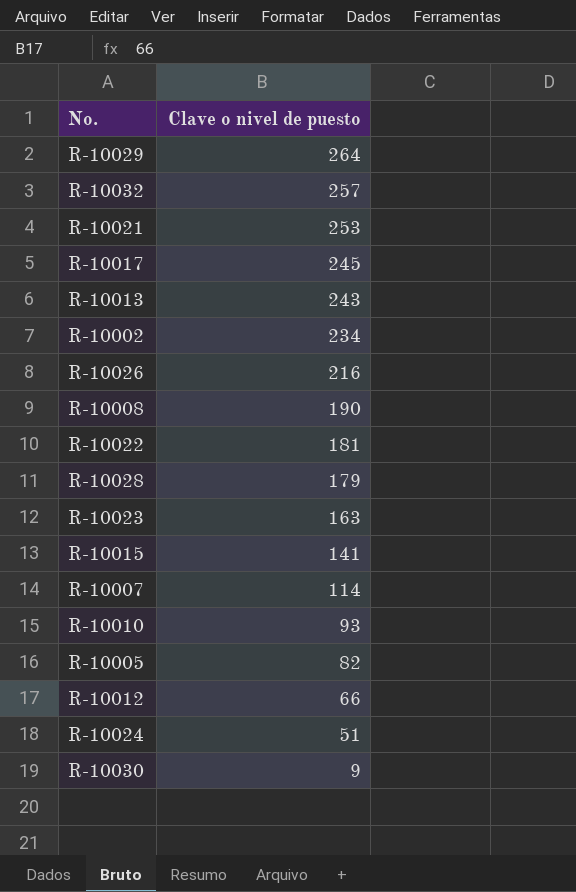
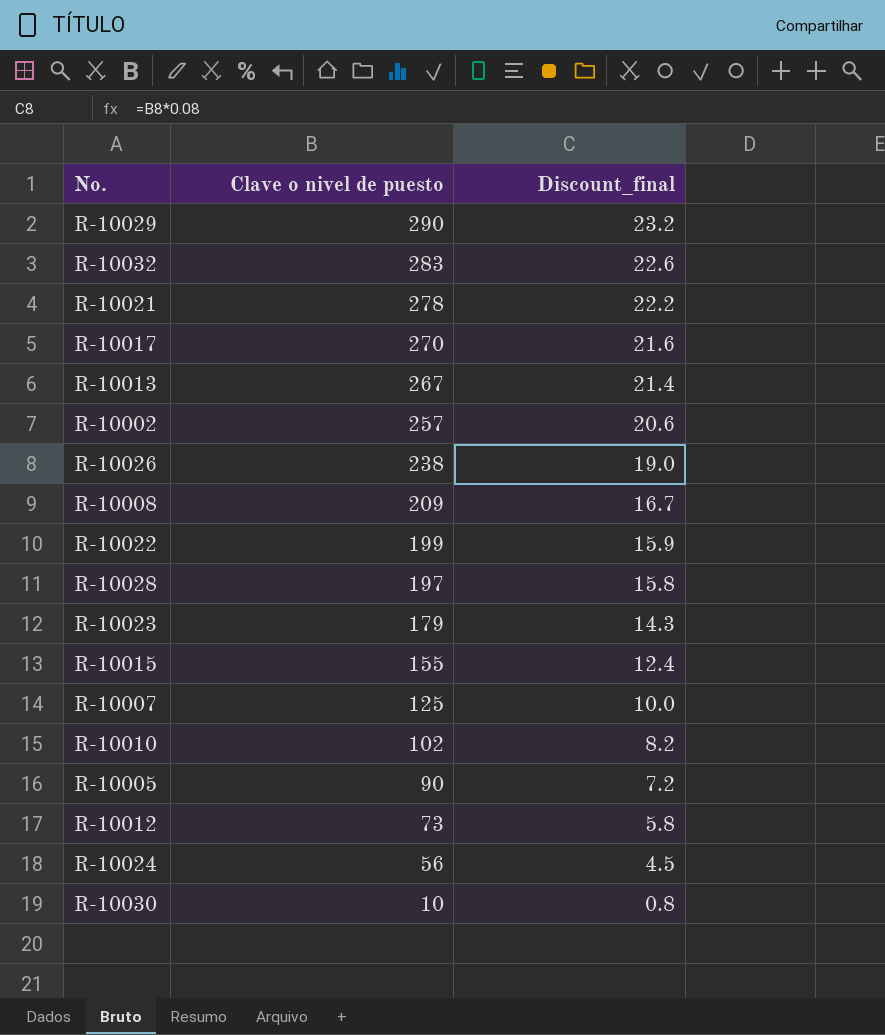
column Discount_final | formula: none -> [Clave o nivel de puesto] * 0.08
R-10029 | Clave o nivel de puesto: 264 -> 290
R-10032 | Clave o nivel de puesto: 257 -> 283
R-10021 | Clave o nivel de puesto: 253 -> 278
R-10017 | Clave o nivel de puesto: 245 -> 270
R-10013 | Clave o nivel de puesto: 243 -> 267
R-10002 | Clave o nivel de puesto: 234 -> 257
R-10026 | Clave o nivel de puesto: 216 -> 238
R-10008 | Clave o nivel de puesto: 190 -> 209
R-10022 | Clave o nivel de puesto: 181 -> 199
R-10028 | Clave o nivel de puesto: 179 -> 197
R-10023 | Clave o nivel de puesto: 163 -> 179
R-10015 | Clave o nivel de puesto: 141 -> 155
R-10007 | Clave o nivel de puesto: 114 -> 125
R-10010 | Clave o nivel de puesto: 93 -> 102
R-10005 | Clave o nivel de puesto: 82 -> 90
R-10012 | Clave o nivel de puesto: 66 -> 73
R-10024 | Clave o nivel de puesto: 51 -> 56
R-10030 | Clave o nivel de puesto: 9 -> 10

